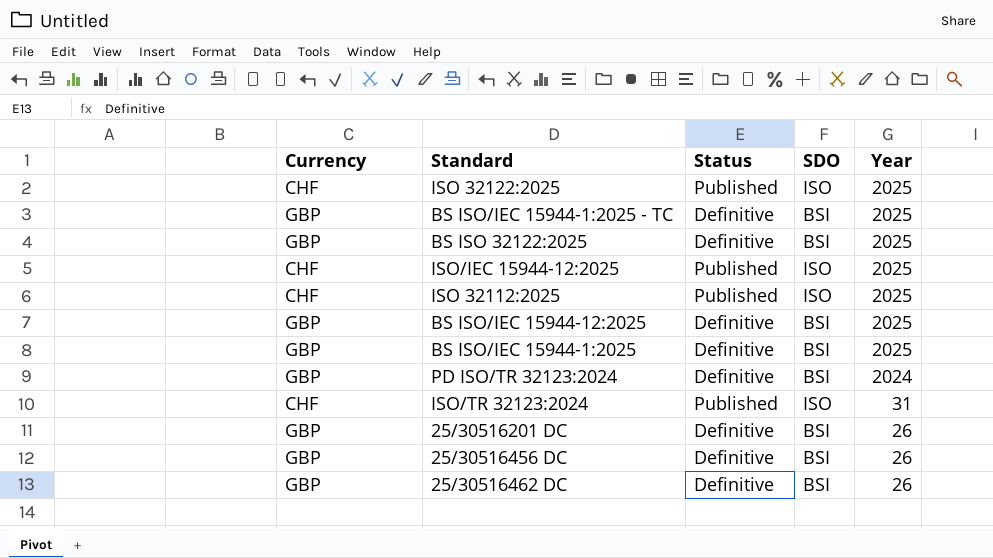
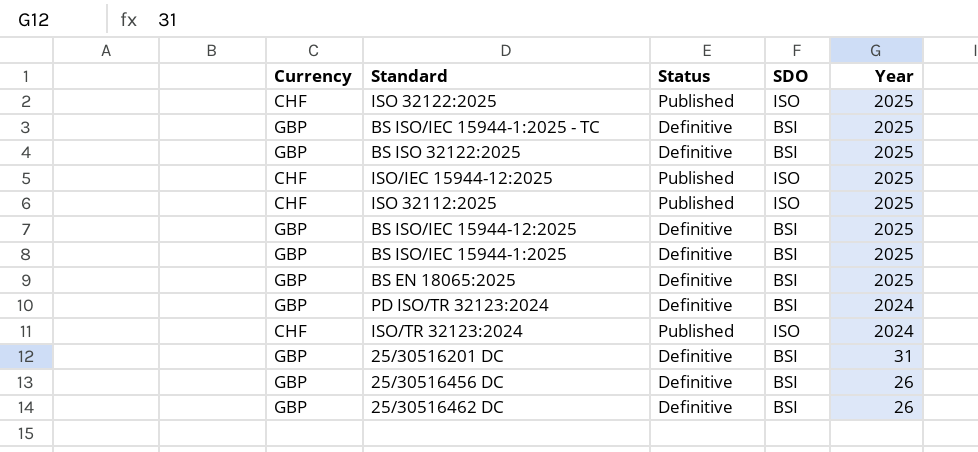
row BS EN 18065:2025: none -> GBP | Definitive | BSI | 2025
ISO/TR 32123:2024 | Year: 31 -> 2024
25/30516201 DC | Year: 26 -> 31

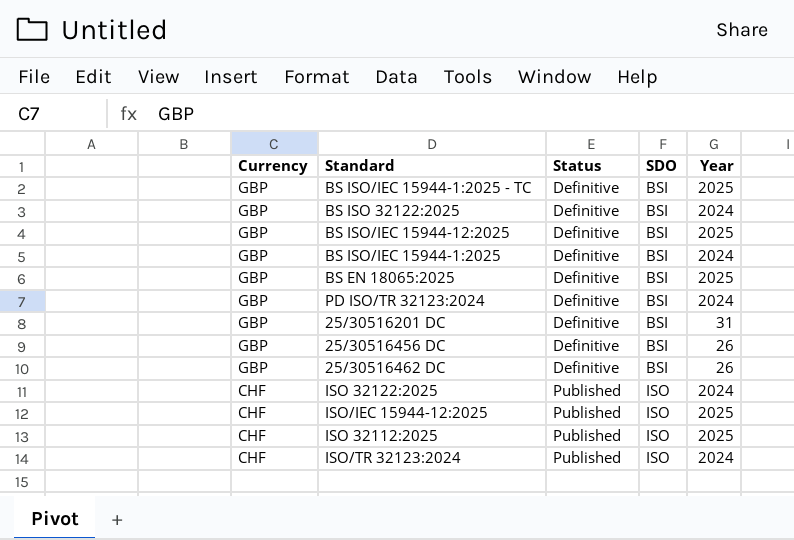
row order: Year descending -> Currency descending
BS ISO 32122:2025 | Year: 2025 -> 2024
BS ISO/IEC 15944-1:2025 | Year: 2025 -> 2024
ISO 32122:2025 | Year: 2025 -> 2024

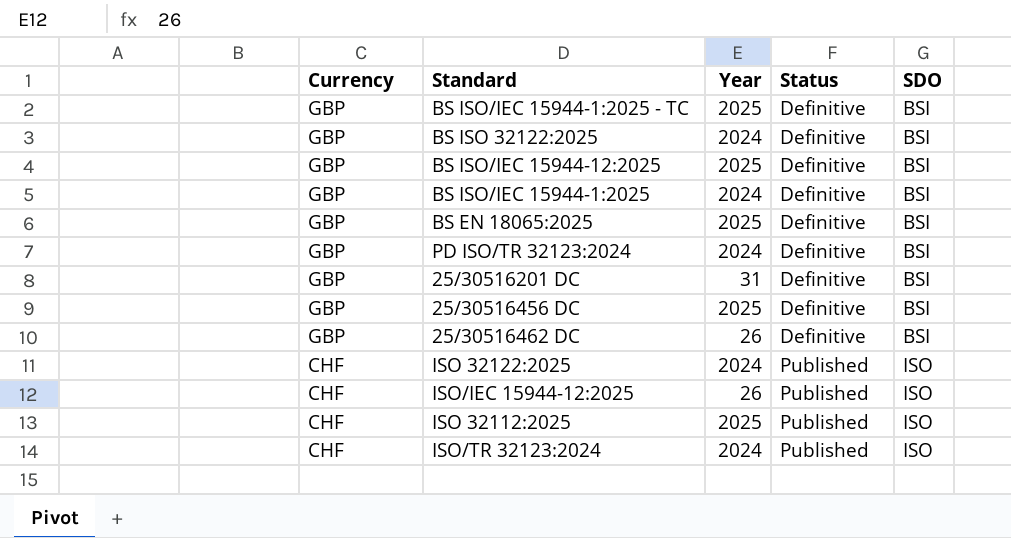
column Year | position: 5 -> 3
25/30516456 DC | Year: 26 -> 2025
ISO/IEC 15944-12:2025 | Year: 2025 -> 26

